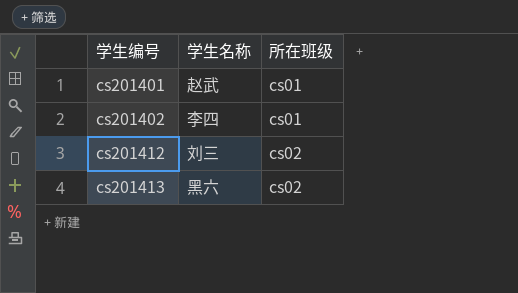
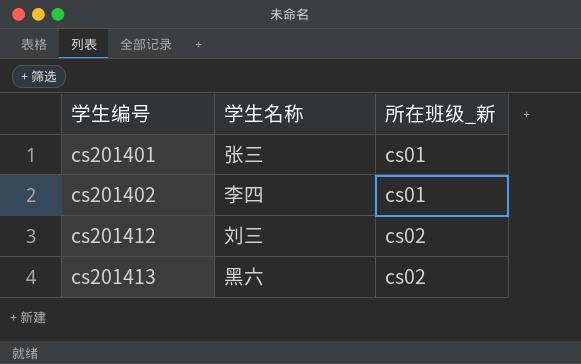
column name: 所在班级 -> 所在班级_新
cs201401 | 学生名称: 赵武 -> 张三

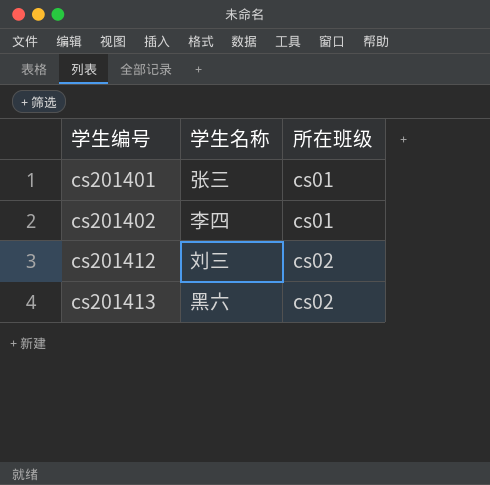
column name: 所在班级_新 -> 所在班级

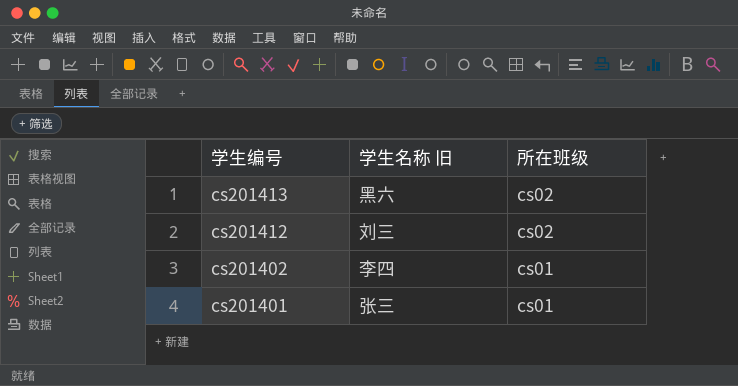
row order: 学生编号 ascending -> 学生编号 descending
column name: 学生名称 -> 学生名称 旧

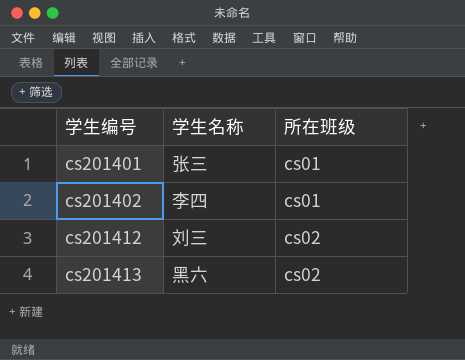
row order: 学生编号 descending -> 学生编号 ascending
column name: 学生名称 旧 -> 学生名称

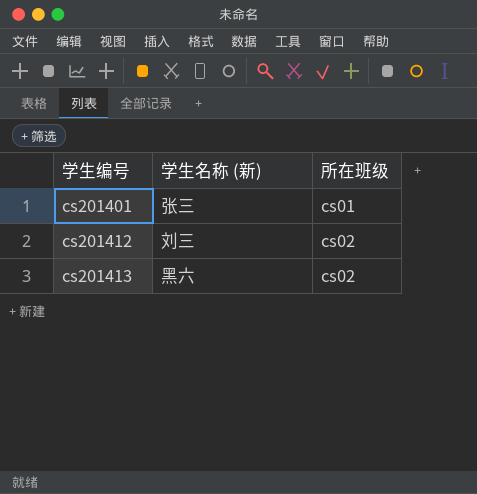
column name: 学生名称 -> 学生名称 (新)
row cs201402: 李四 | cs01 -> none

